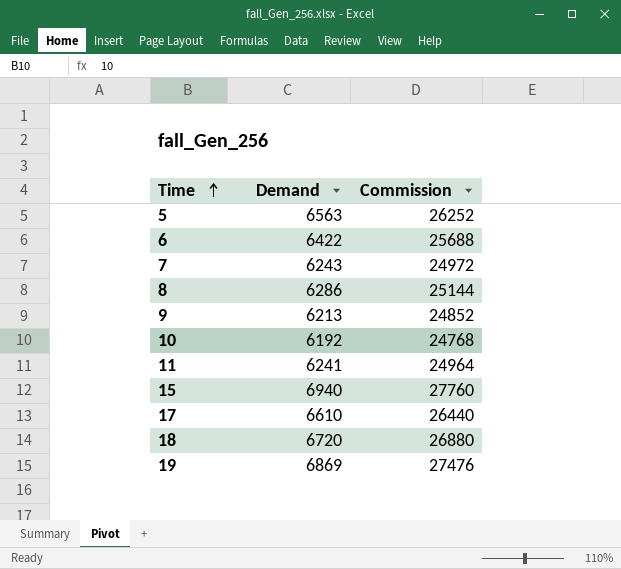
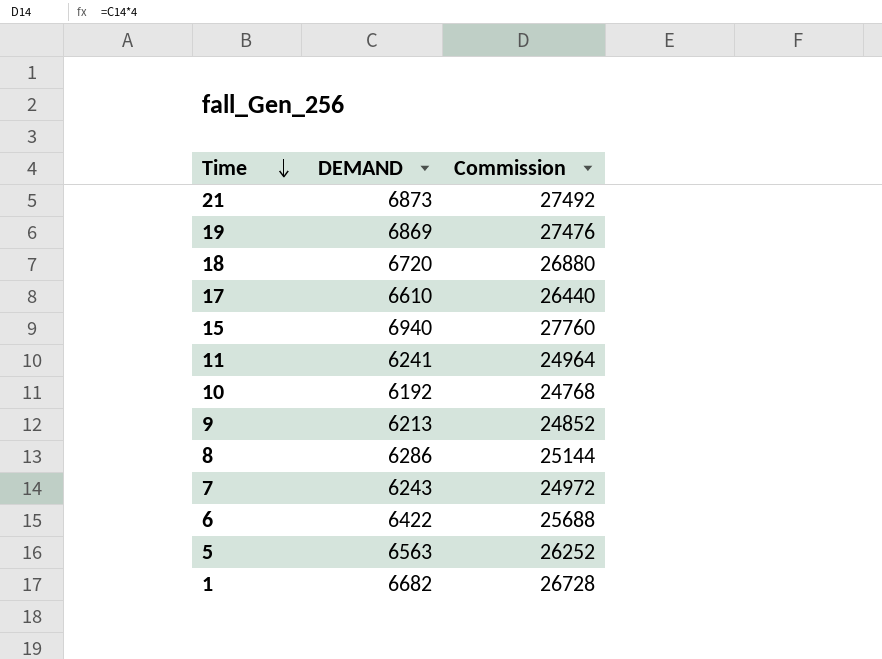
row order: Time ascending -> Time descending
column name: Demand -> DEMAND
row 21: none -> 6873 | 27492
row 1: none -> 6682 | 26728

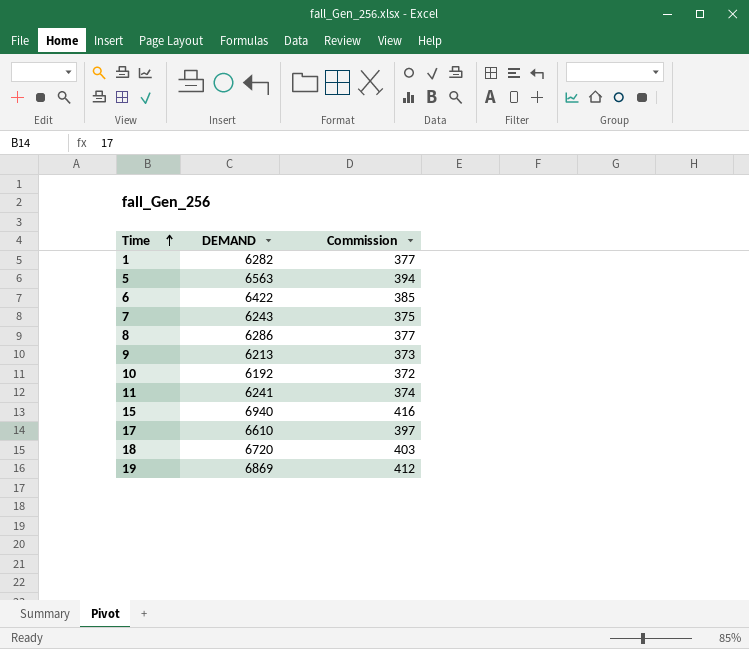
row order: Time descending -> Time ascending
column Commission | formula: [DEMAND] * 4 -> [DEMAND] * 0.06
row 21: 6873 | 27492 -> none
1 | DEMAND: 6682 -> 6282

